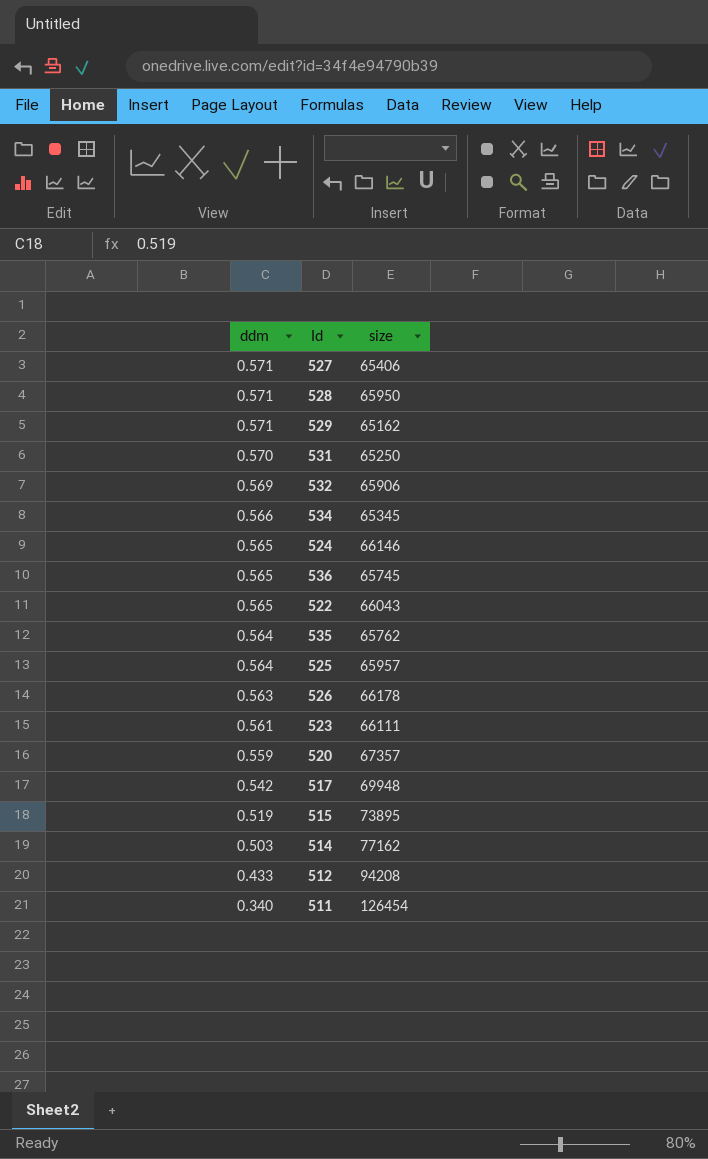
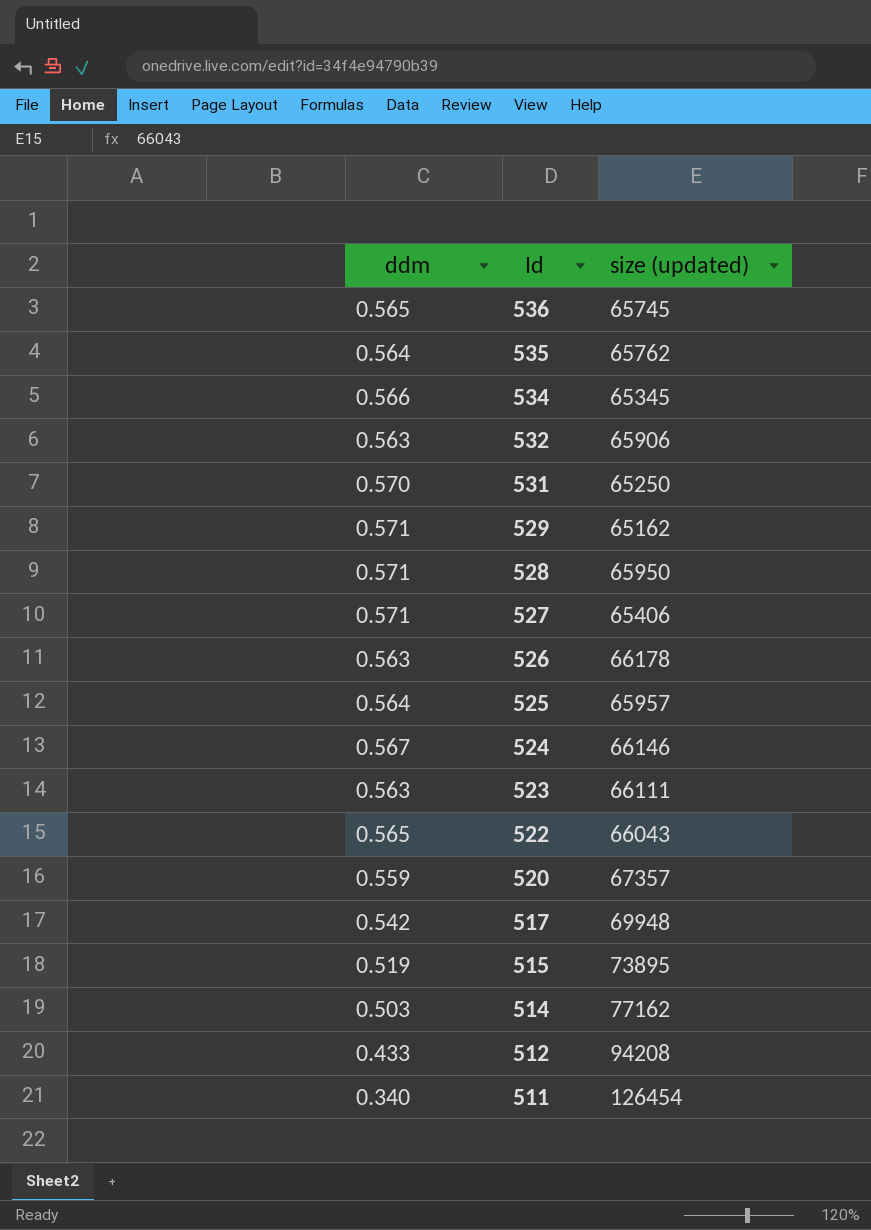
row order: ddm descending -> Id descending
column name: size -> size (updated)
532 | ddm: 0.569 -> 0.563
524 | ddm: 0.565 -> 0.567
523 | ddm: 0.561 -> 0.563

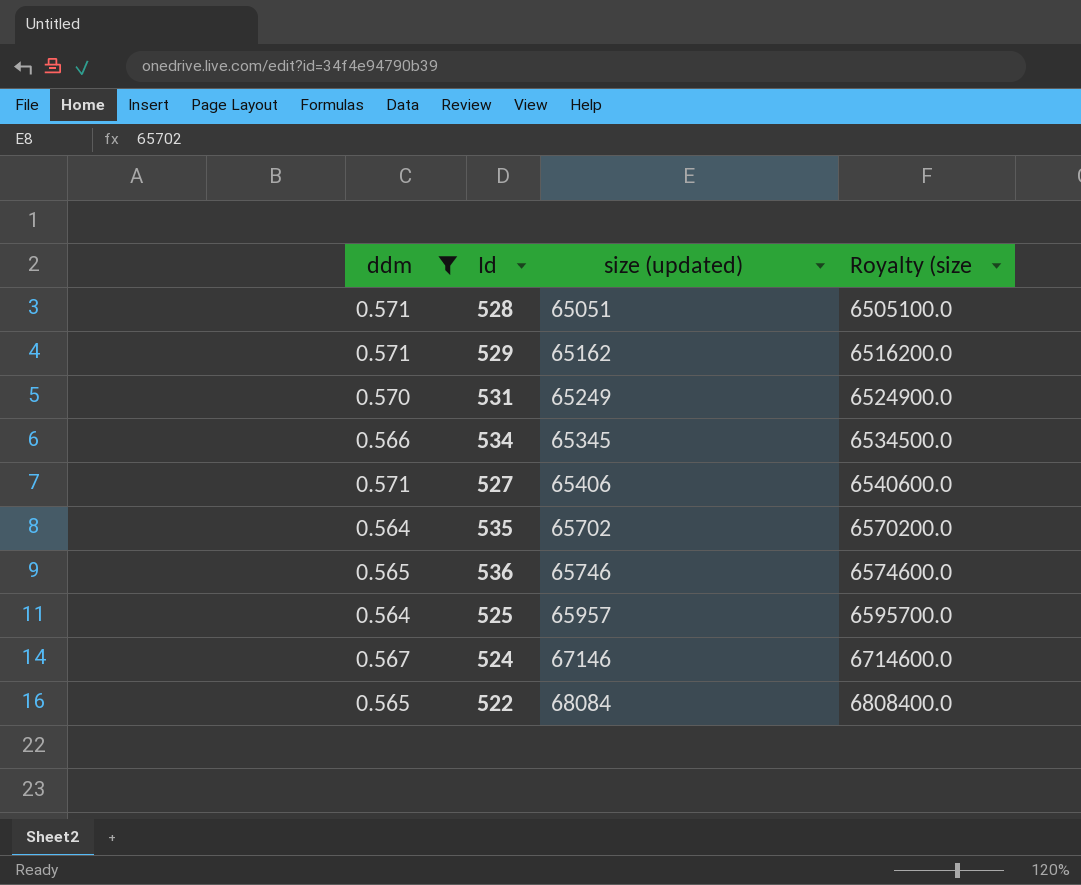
filter: none -> ddm >= 0.564
row order: Id descending -> size (updated) ascending
column Royalty (size | formula: none -> [size (updated)] * 100
528 | size (updated): 65950 -> 65051
531 | size (updated): 65250 -> 65249
535 | size (updated): 65762 -> 65702
536 | size (updated): 65745 -> 65746
524 | size (updated): 66146 -> 67146
522 | size (updated): 66043 -> 68084

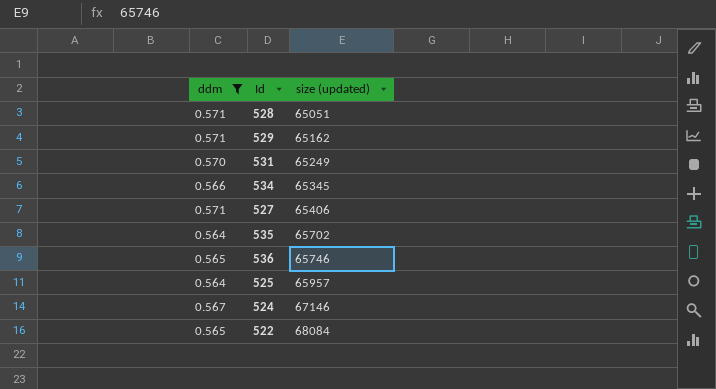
column Royalty (size | formula: [size (updated)] * 100 -> none

